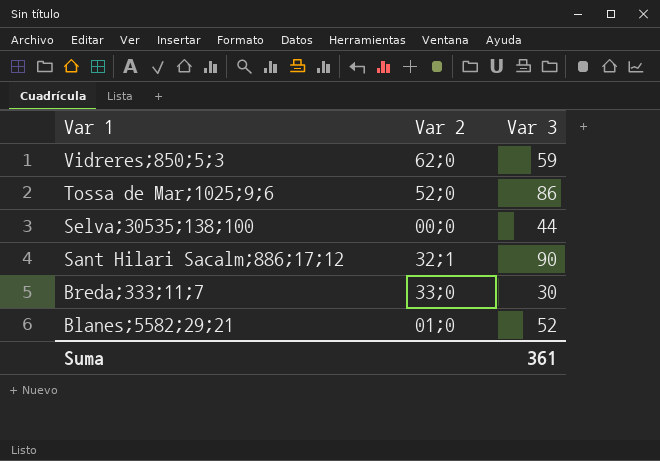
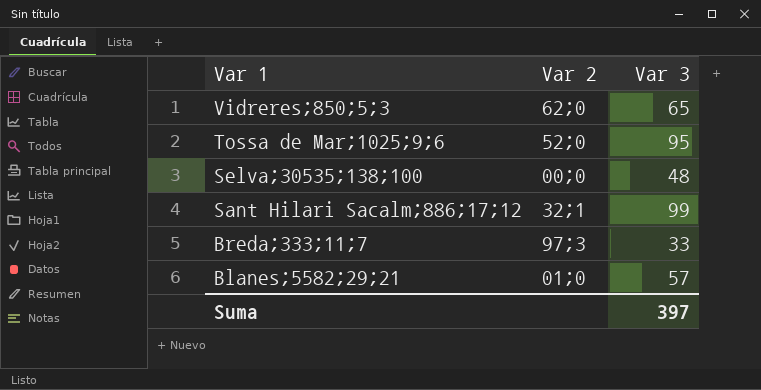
Vidreres;850;5;3 | Var 3: 59 -> 65
Tossa de Mar;1025;9;6 | Var 3: 86 -> 95
Selva;30535;138;100 | Var 3: 44 -> 48
Sant Hilari Sacalm;886;17;12 | Var 3: 90 -> 99
Breda;333;11;7 | Var 2: 33;0 -> 97;3
Breda;333;11;7 | Var 3: 30 -> 33
Blanes;5582;29;21 | Var 3: 52 -> 57
Suma | Var 3: 361 -> 397

